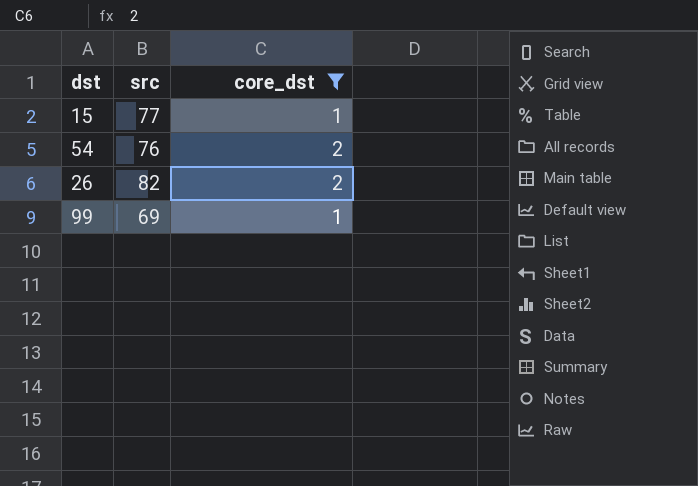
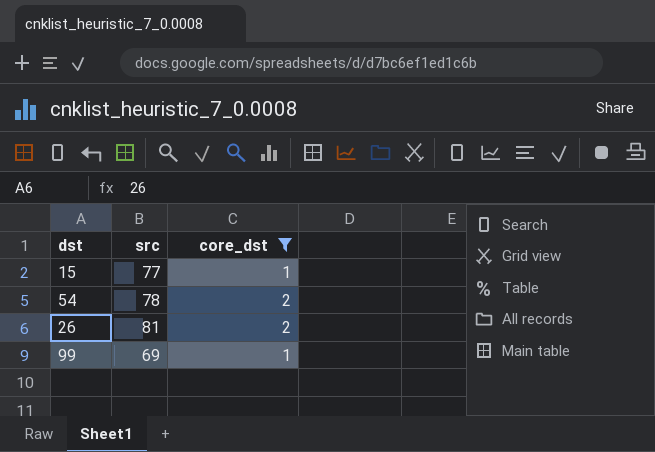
54 | src: 76 -> 78
26 | src: 82 -> 81

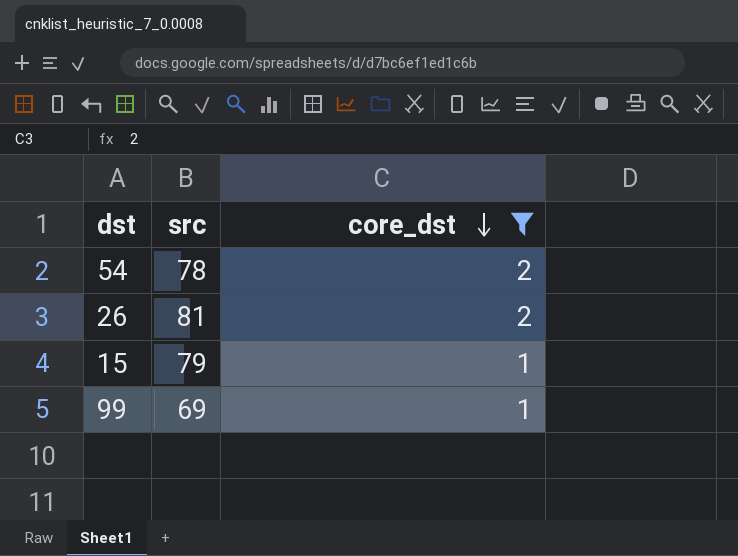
row order: none -> core_dst descending
15 | src: 77 -> 79

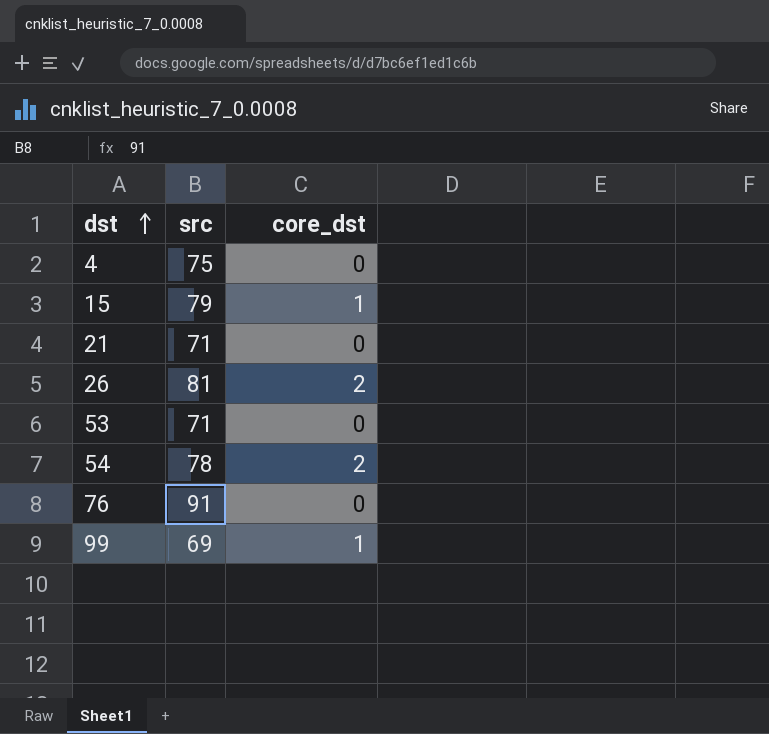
filter: core_dst != 0 -> none
row order: core_dst descending -> dst ascending

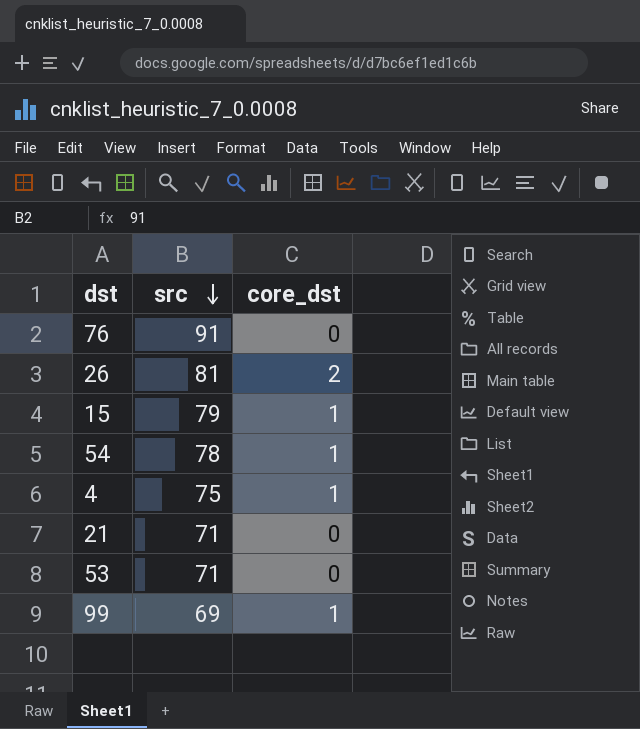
row order: dst ascending -> src descending
54 | core_dst: 2 -> 1
4 | core_dst: 0 -> 1

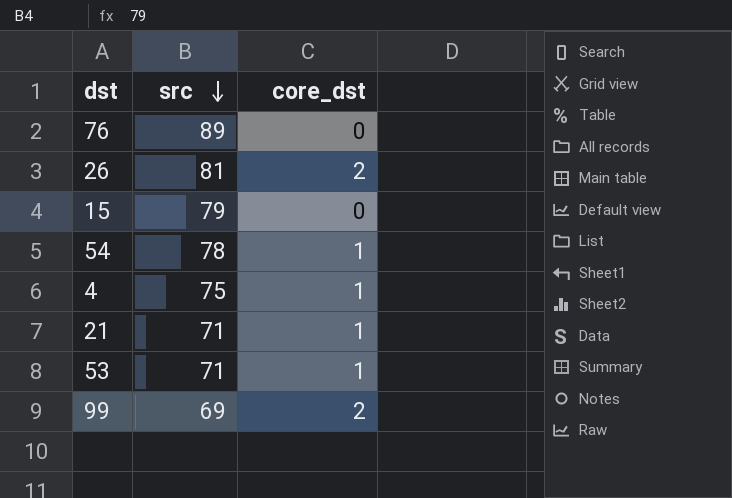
76 | src: 91 -> 89
15 | core_dst: 1 -> 0
21 | core_dst: 0 -> 1
53 | core_dst: 0 -> 1
99 | core_dst: 1 -> 2

